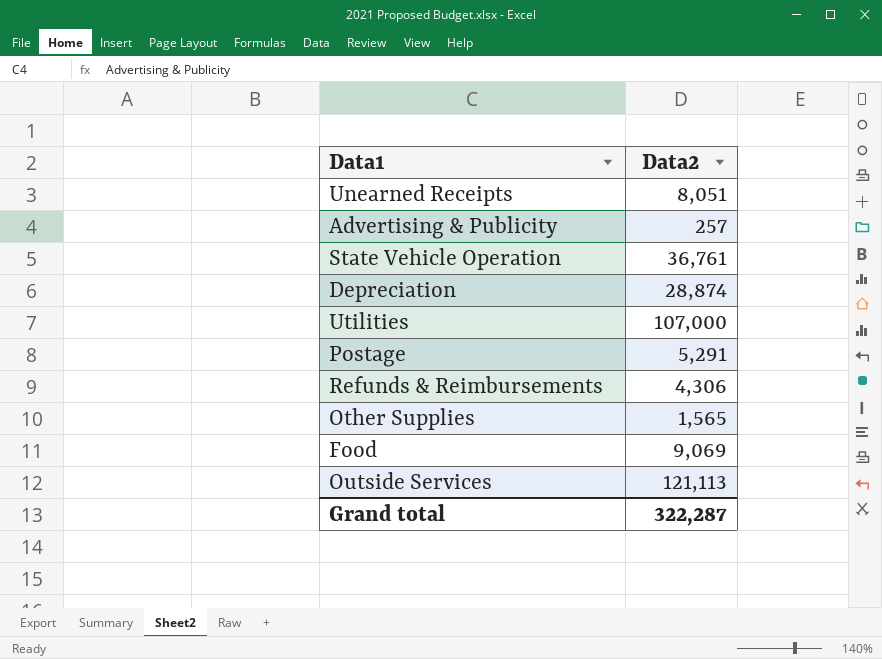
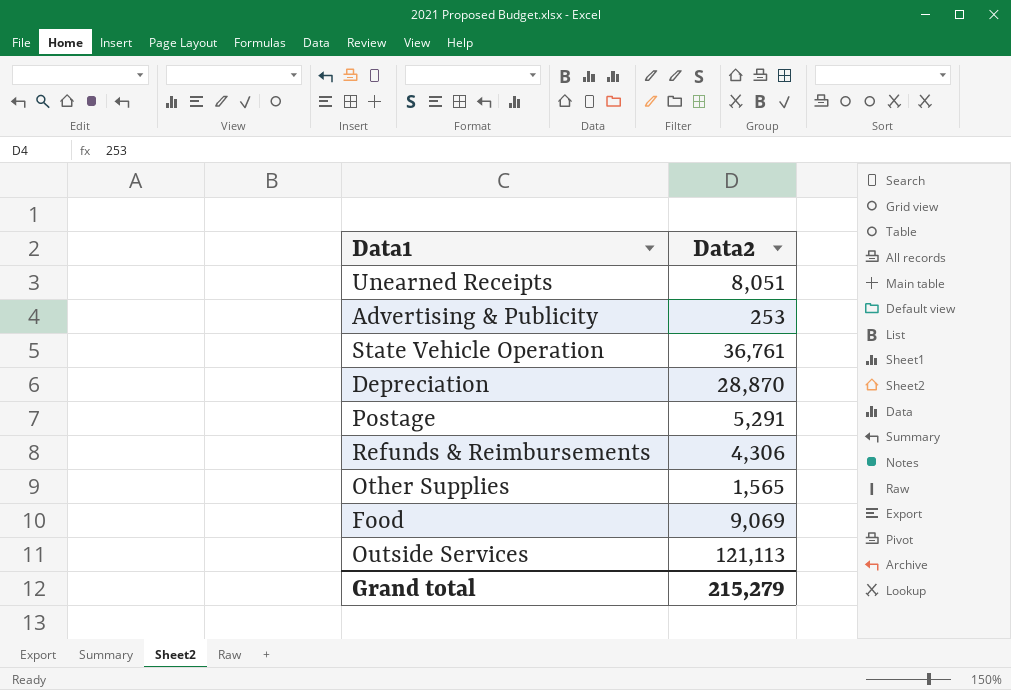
row Utilities: 107,000 -> none
Advertising & Publicity | Data2: 257 -> 253
Depreciation | Data2: 28,874 -> 28,870
Grand total | Data2: 322,287 -> 215,279

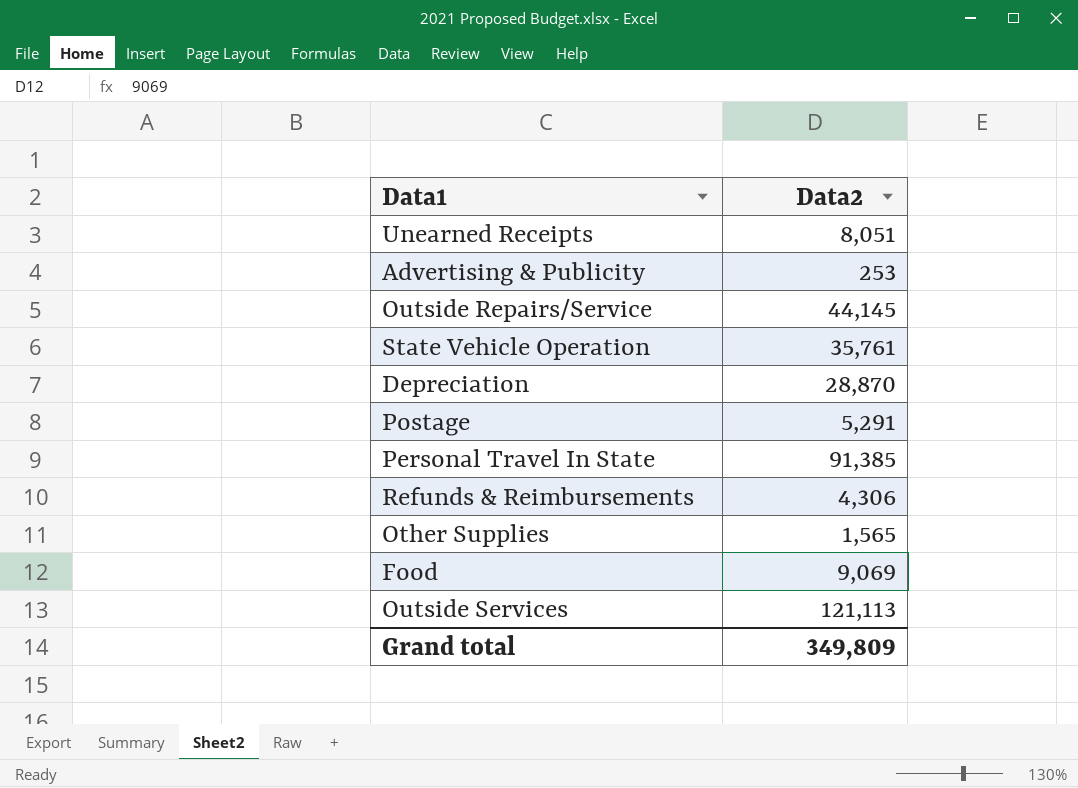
row Outside Repairs/Service: none -> 44,145
State Vehicle Operation | Data2: 36,761 -> 35,761
row Personal Travel In State: none -> 91,385
Grand total | Data2: 215,279 -> 349,809

